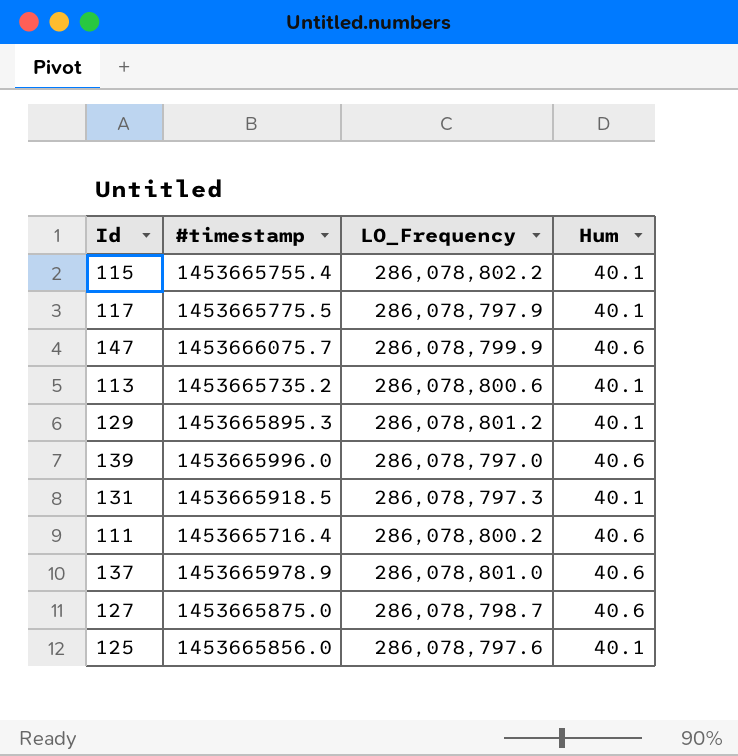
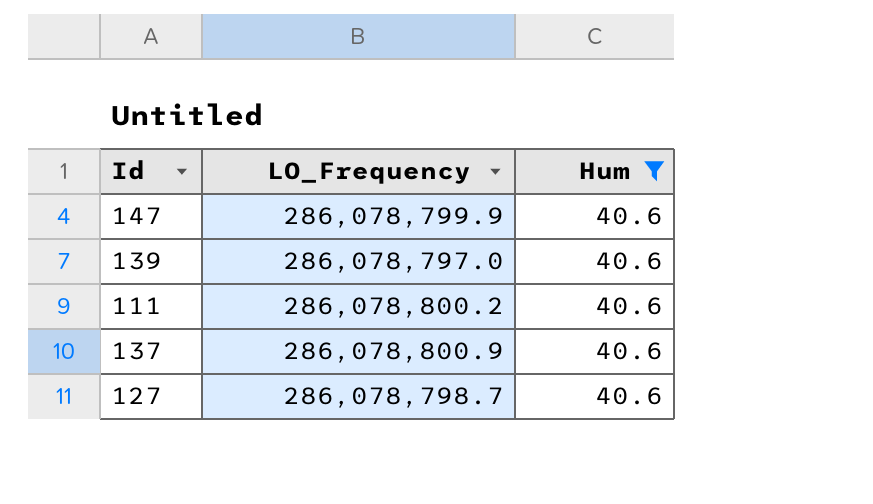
filter: none -> Hum = 40.6
column #timestamp | position: 2 -> none
137 | LO_Frequency: 286,078,801.0 -> 286,078,800.9

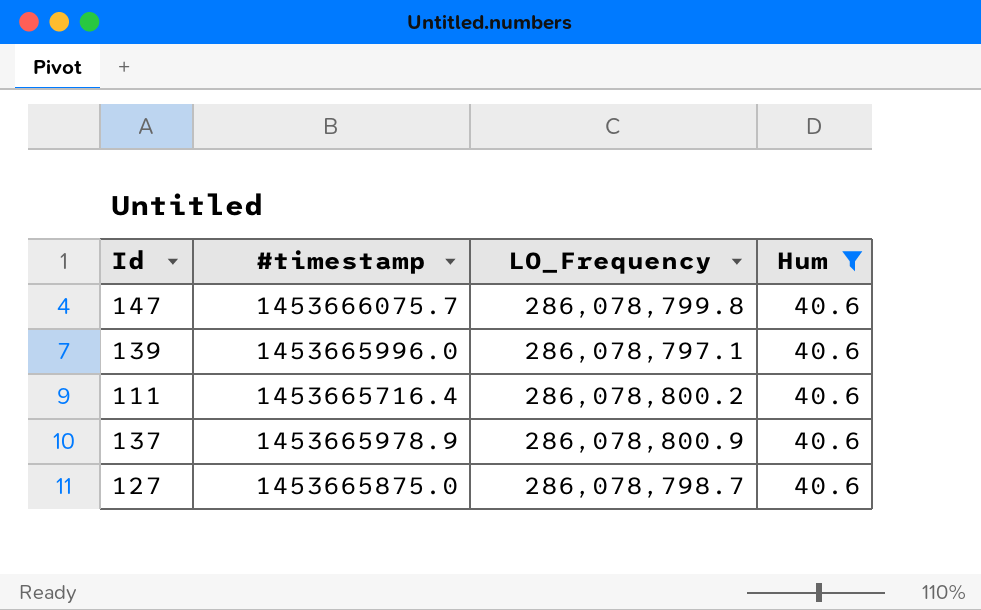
column #timestamp | position: none -> 2
147 | LO_Frequency: 286,078,799.9 -> 286,078,799.8
139 | LO_Frequency: 286,078,797.0 -> 286,078,797.1

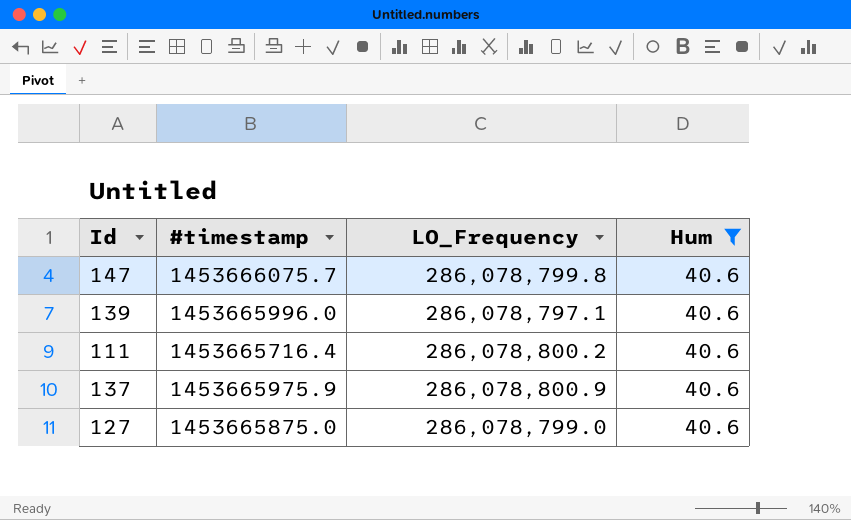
137 | #timestamp: 1453665978.9 -> 1453665975.9
127 | LO_Frequency: 286,078,798.7 -> 286,078,799.0

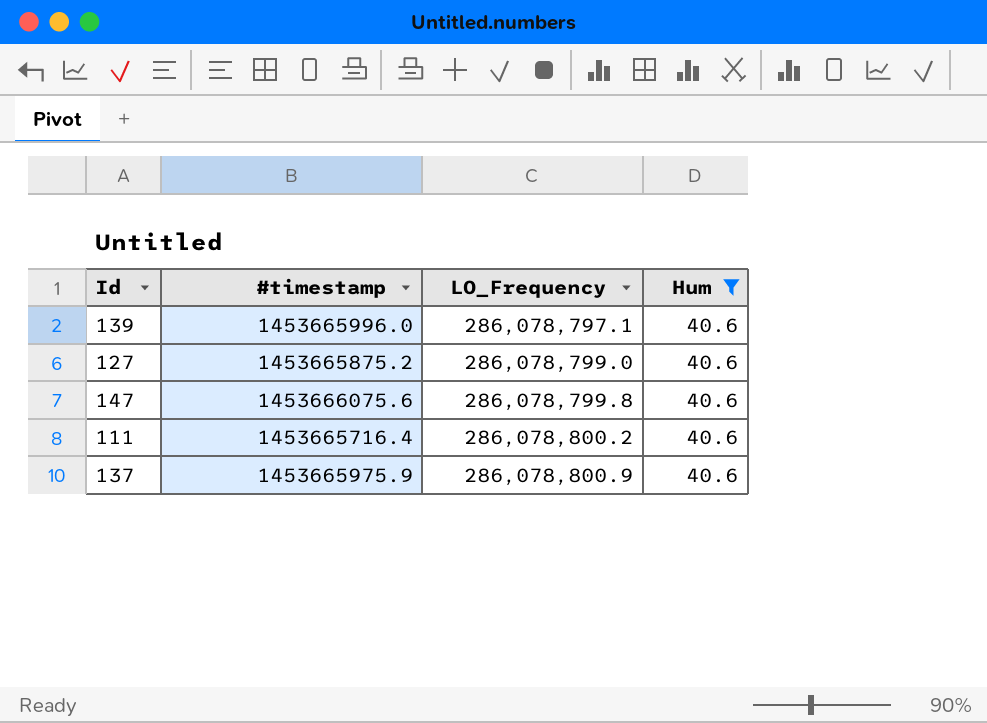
row order: none -> LO_Frequency ascending
127 | #timestamp: 1453665875.0 -> 1453665875.2
147 | #timestamp: 1453666075.7 -> 1453666075.6

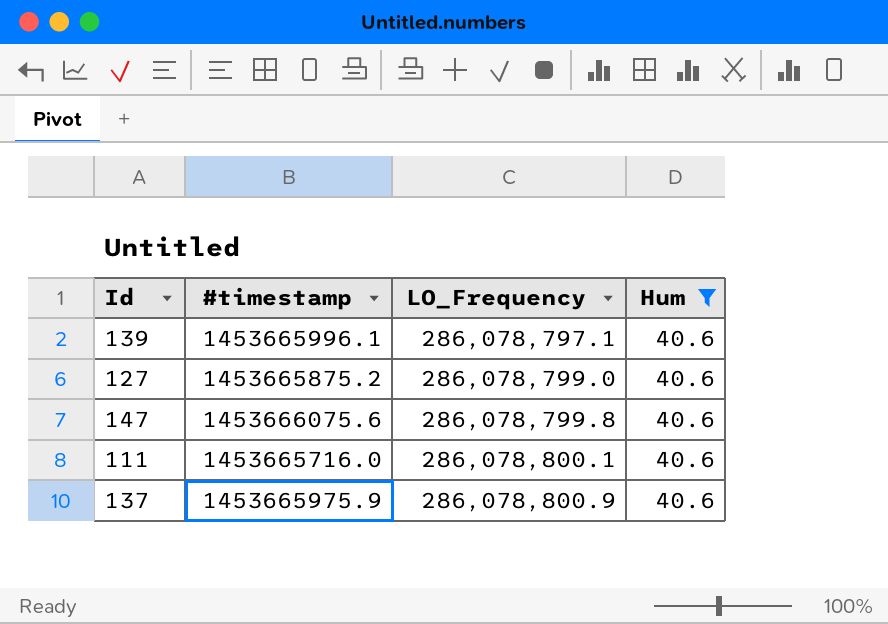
139 | #timestamp: 1453665996.0 -> 1453665996.1
111 | #timestamp: 1453665716.4 -> 1453665716.0
111 | LO_Frequency: 286,078,800.2 -> 286,078,800.1

